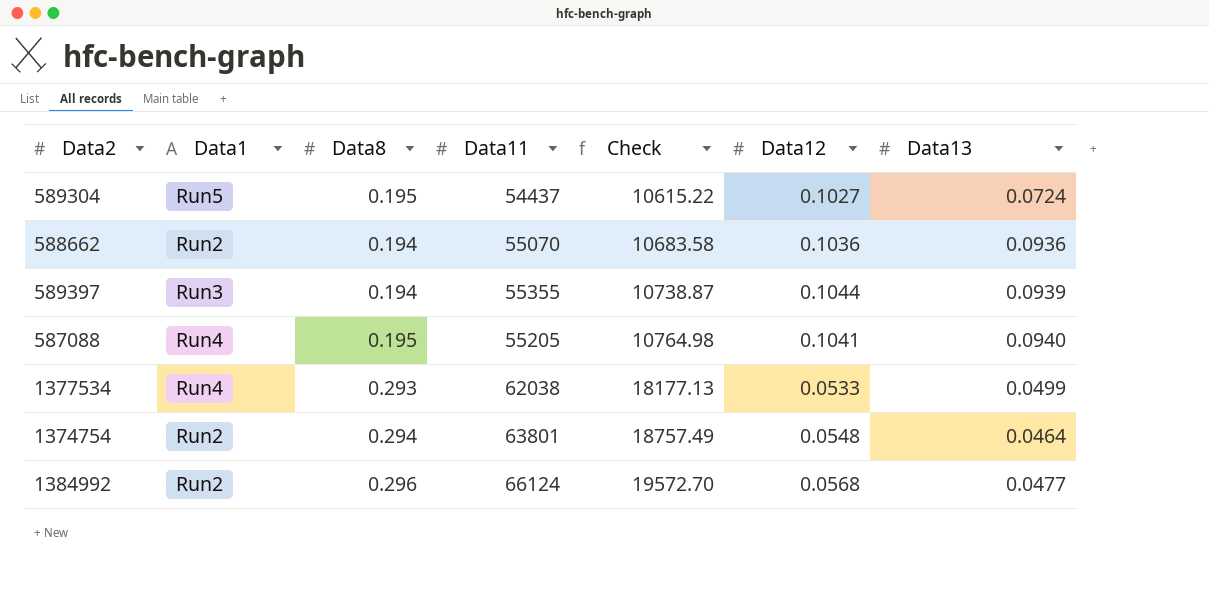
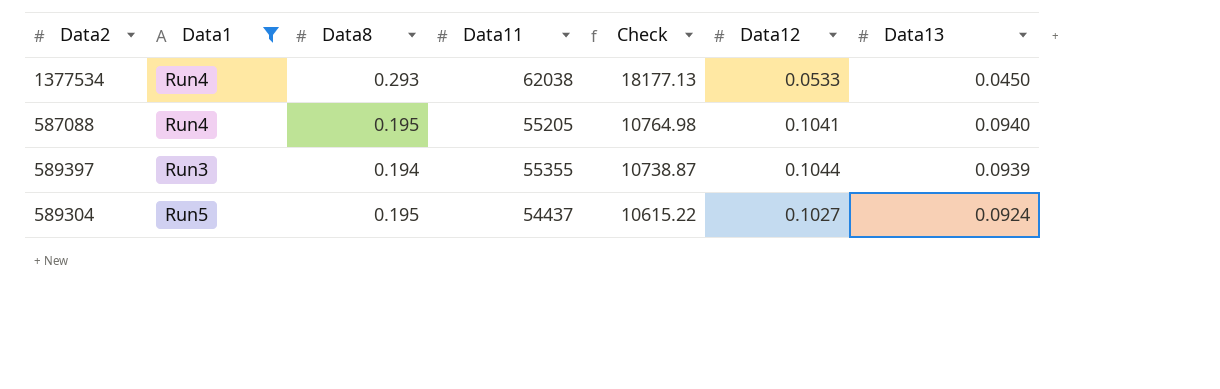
filter: none -> Data1 != Run2
row order: Check ascending -> Check descending
1377534 | Data13: 0.0499 -> 0.0450
589304 | Data13: 0.0724 -> 0.0924

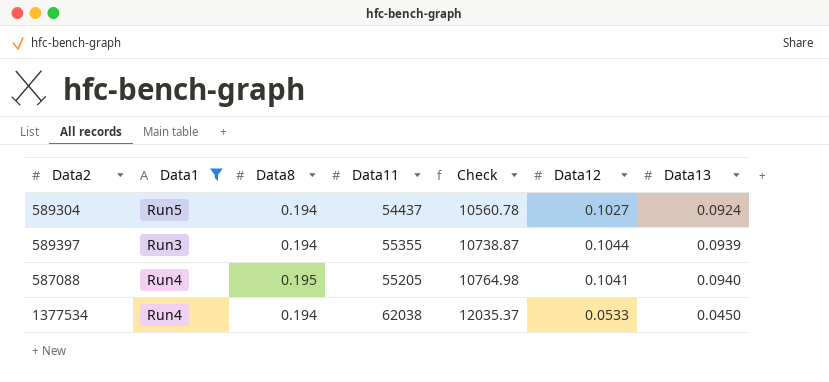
row order: Check descending -> Check ascending
589304 | Data8: 0.195 -> 0.194
589304 | Check: 10615.22 -> 10560.78
1377534 | Data8: 0.293 -> 0.194
1377534 | Check: 18177.13 -> 12035.37

